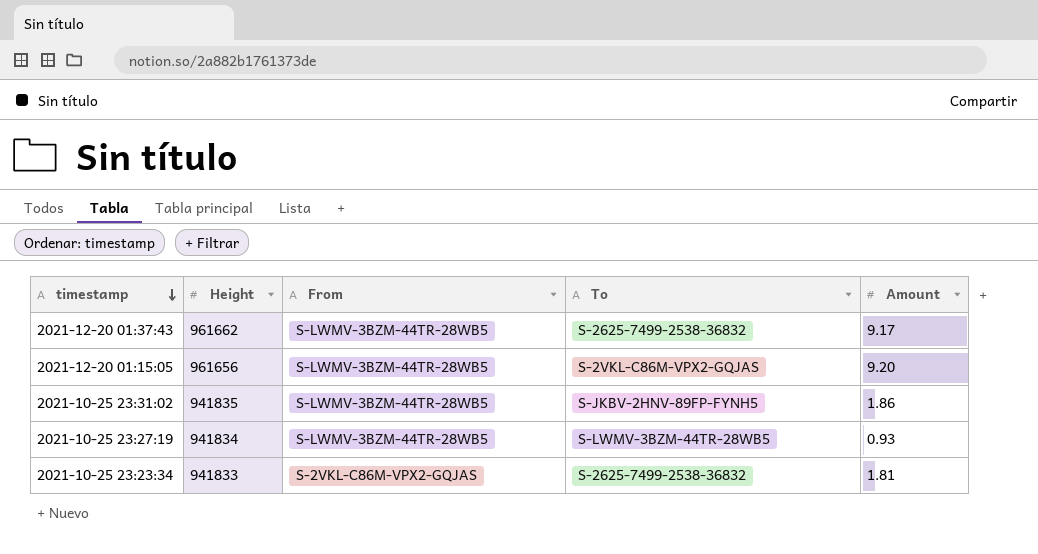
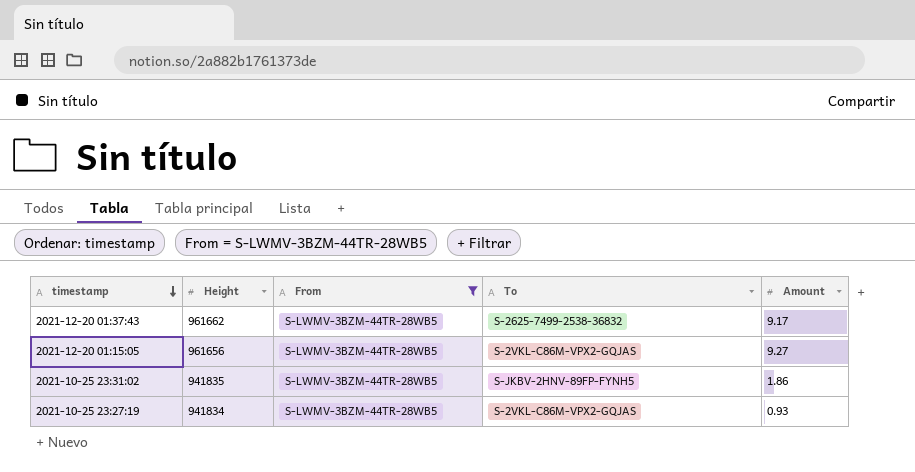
filter: none -> From = S-LWMV-3BZM-44TR-28WB5
2021-12-20 01:15:05 | Amount: 9.20 -> 9.27
2021-10-25 23:27:19 | To: S-LWMV-3BZM-44TR-28WB5 -> S-2VKL-C86M-VPX2-GQJAS

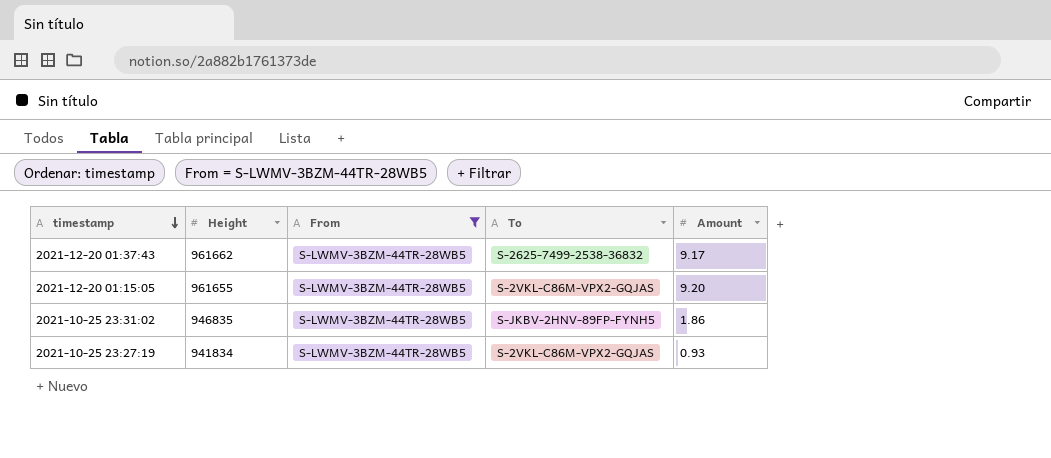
2021-12-20 01:15:05 | Height: 961656 -> 961655
2021-12-20 01:15:05 | Amount: 9.27 -> 9.20
2021-10-25 23:31:02 | Height: 941835 -> 946835

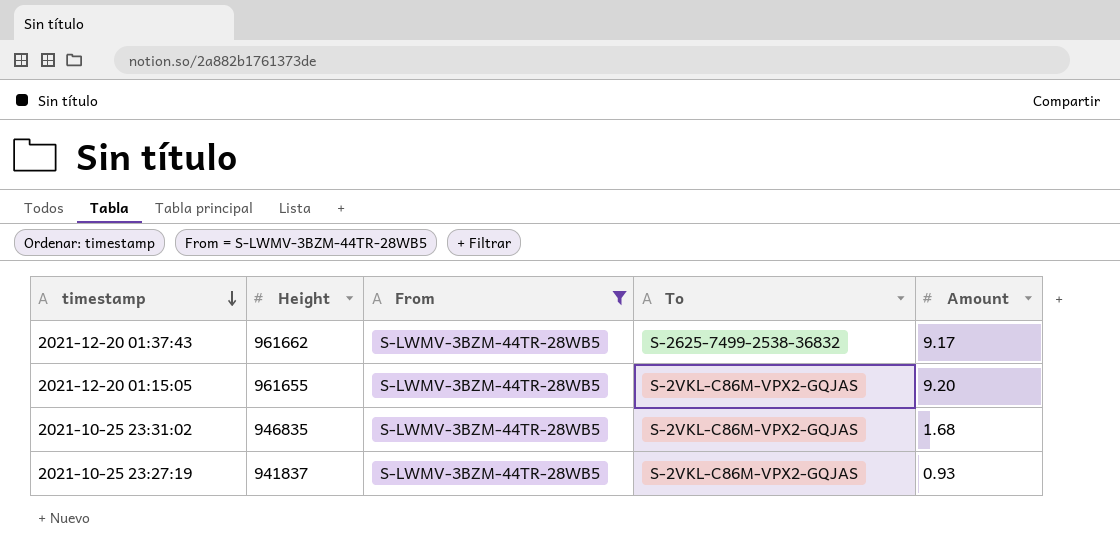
2021-10-25 23:31:02 | To: S-JKBV-2HNV-89FP-FYNH5 -> S-2VKL-C86M-VPX2-GQJAS
2021-10-25 23:31:02 | Amount: 1.86 -> 1.68
2021-10-25 23:27:19 | Height: 941834 -> 941837

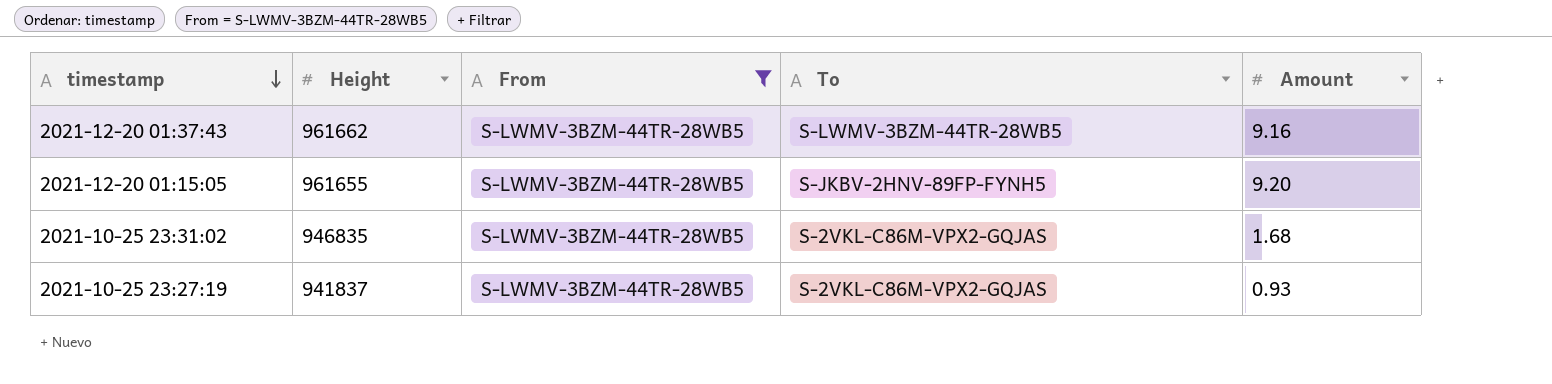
2021-12-20 01:37:43 | To: S-2625-7499-2538-36832 -> S-LWMV-3BZM-44TR-28WB5
2021-12-20 01:37:43 | Amount: 9.17 -> 9.16
2021-12-20 01:15:05 | To: S-2VKL-C86M-VPX2-GQJAS -> S-JKBV-2HNV-89FP-FYNH5

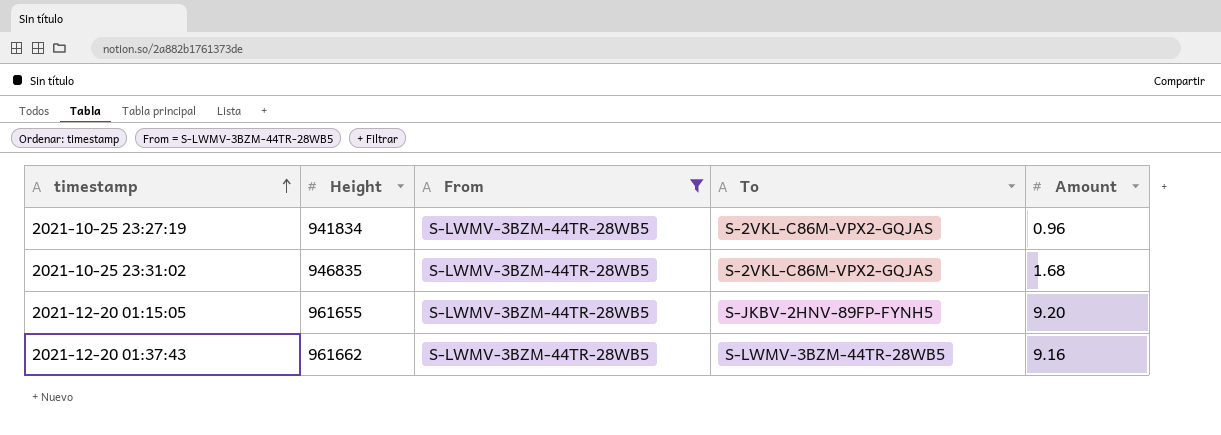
row order: timestamp descending -> timestamp ascending
2021-10-25 23:27:19 | Height: 941837 -> 941834
2021-10-25 23:27:19 | Amount: 0.93 -> 0.96

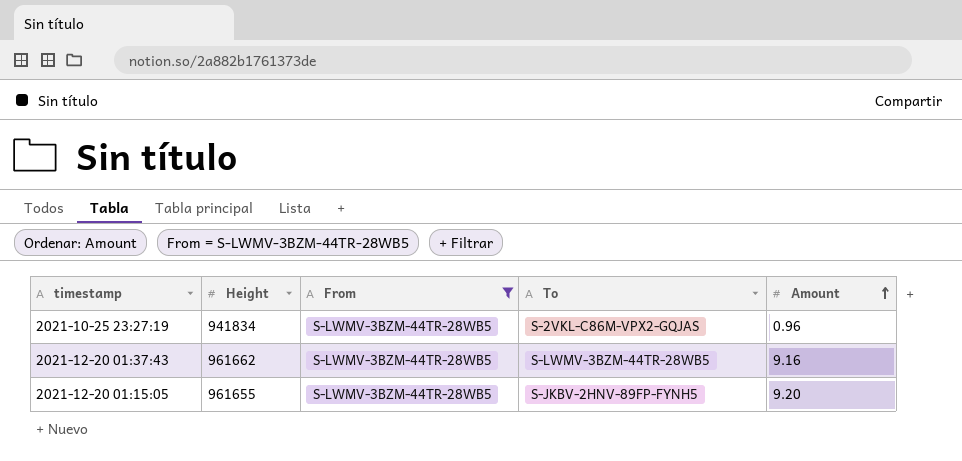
row order: timestamp ascending -> Amount ascending
row 2021-10-25 23:31:02: 946835 | S-LWMV-3BZM-44TR-28WB5 | S-2VKL-C86M-VPX2-GQJAS | 1.68 -> none

